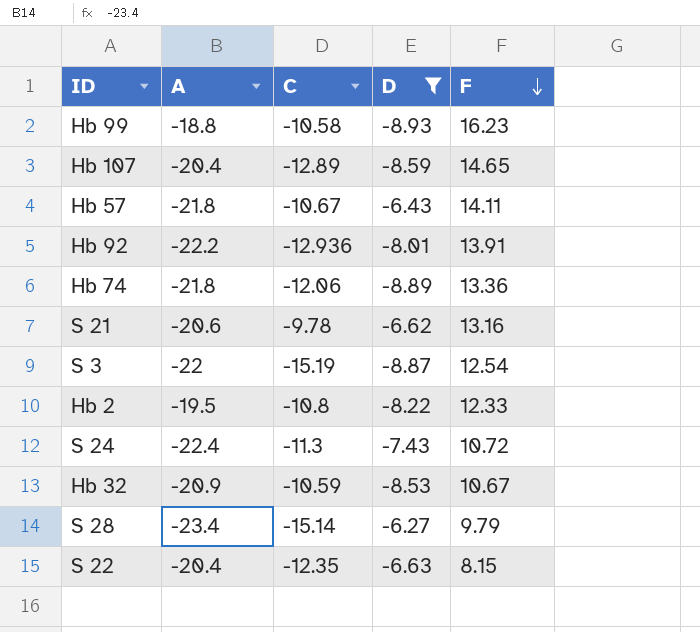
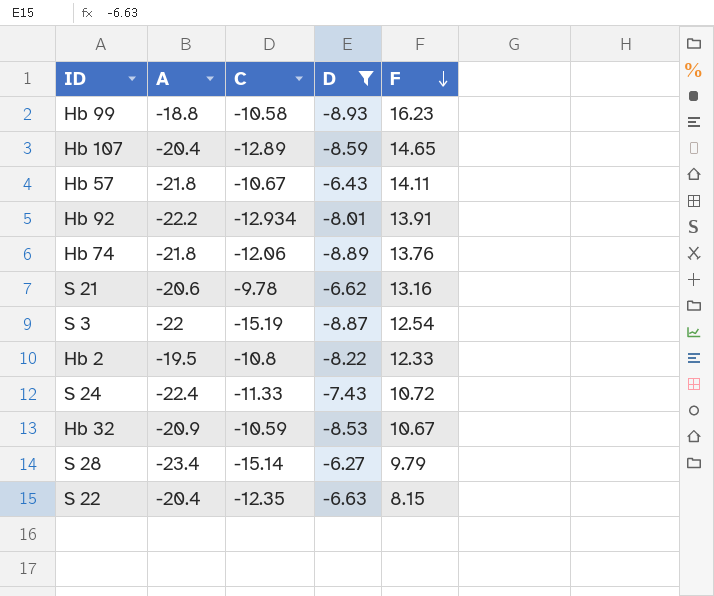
Hb 92 | C: -12.936 -> -12.934
Hb 74 | F: 13.36 -> 13.76
S 24 | C: -11.3 -> -11.33

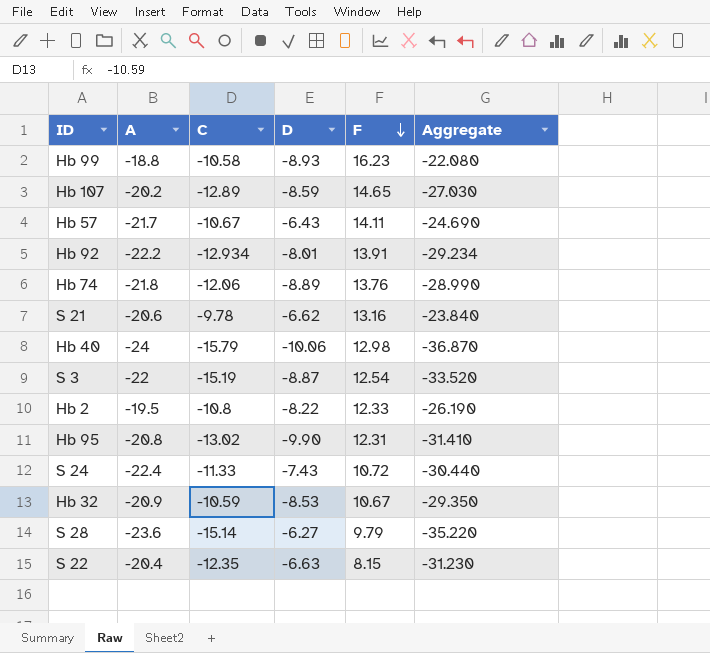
filter: D >= -8.93 -> none
column Aggregate | formula: none -> [A] + [C] + [D] + [F]
Hb 107 | A: -20.4 -> -20.2
Hb 57 | A: -21.8 -> -21.7
S 28 | A: -23.4 -> -23.6

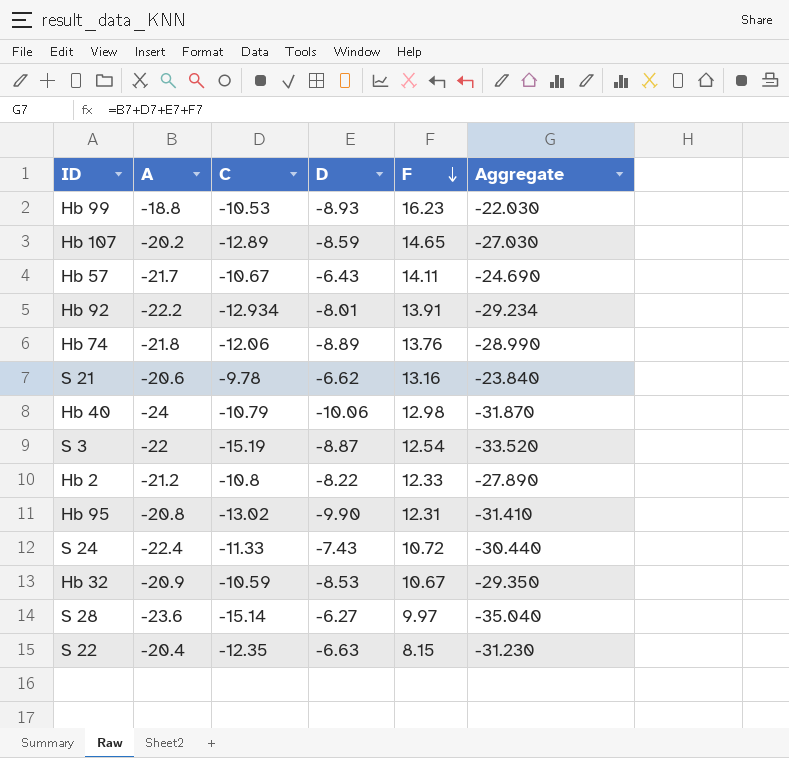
Hb 99 | C: -10.58 -> -10.53
Hb 99 | Aggregate: -22.080 -> -22.030
Hb 40 | C: -15.79 -> -10.79
Hb 40 | Aggregate: -36.870 -> -31.870
Hb 2 | A: -19.5 -> -21.2
Hb 2 | Aggregate: -26.190 -> -27.890
S 28 | F: 9.79 -> 9.97
S 28 | Aggregate: -35.220 -> -35.040

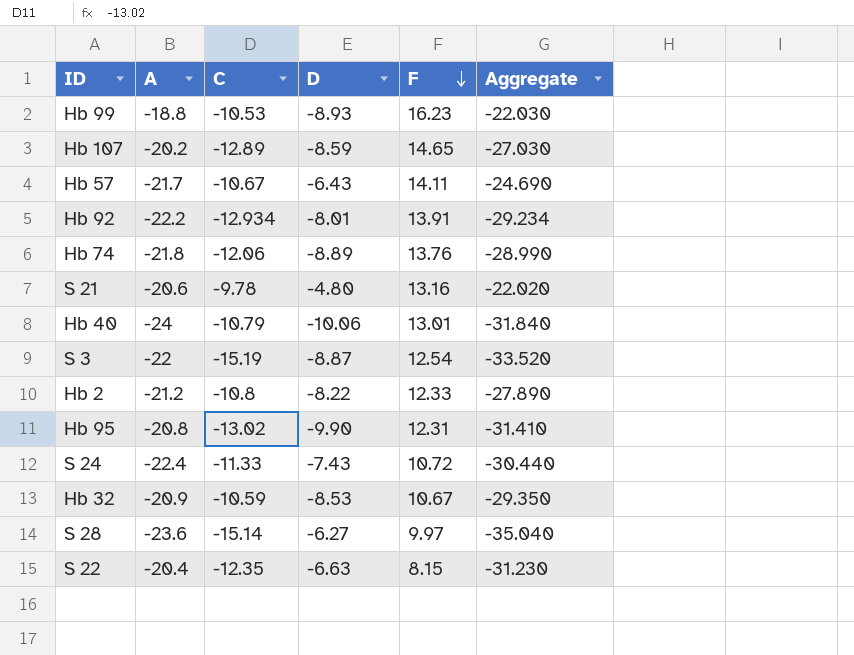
S 21 | D: -6.62 -> -4.80
S 21 | Aggregate: -23.840 -> -22.020
Hb 40 | F: 12.98 -> 13.01
Hb 40 | Aggregate: -31.870 -> -31.840

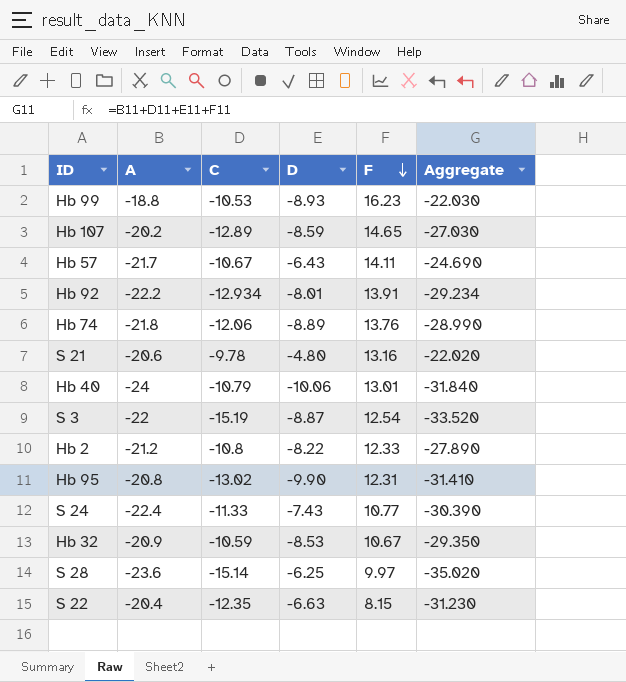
S 24 | F: 10.72 -> 10.77
S 24 | Aggregate: -30.440 -> -30.390
S 28 | D: -6.27 -> -6.25
S 28 | Aggregate: -35.040 -> -35.020

